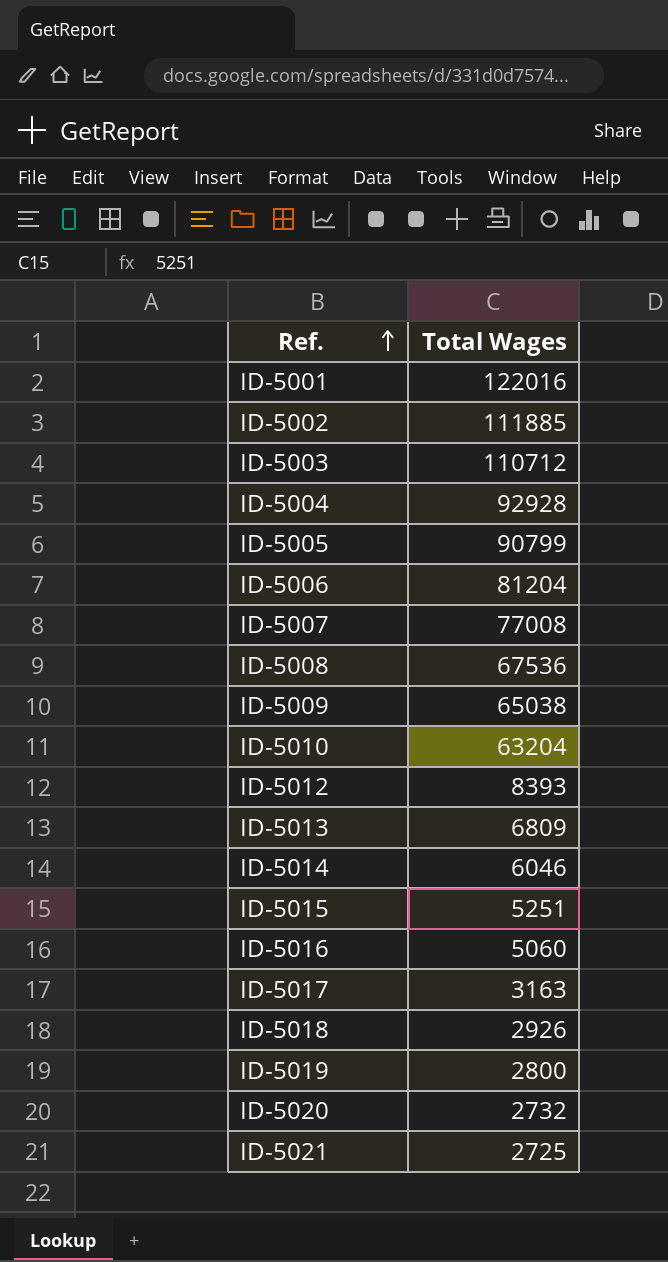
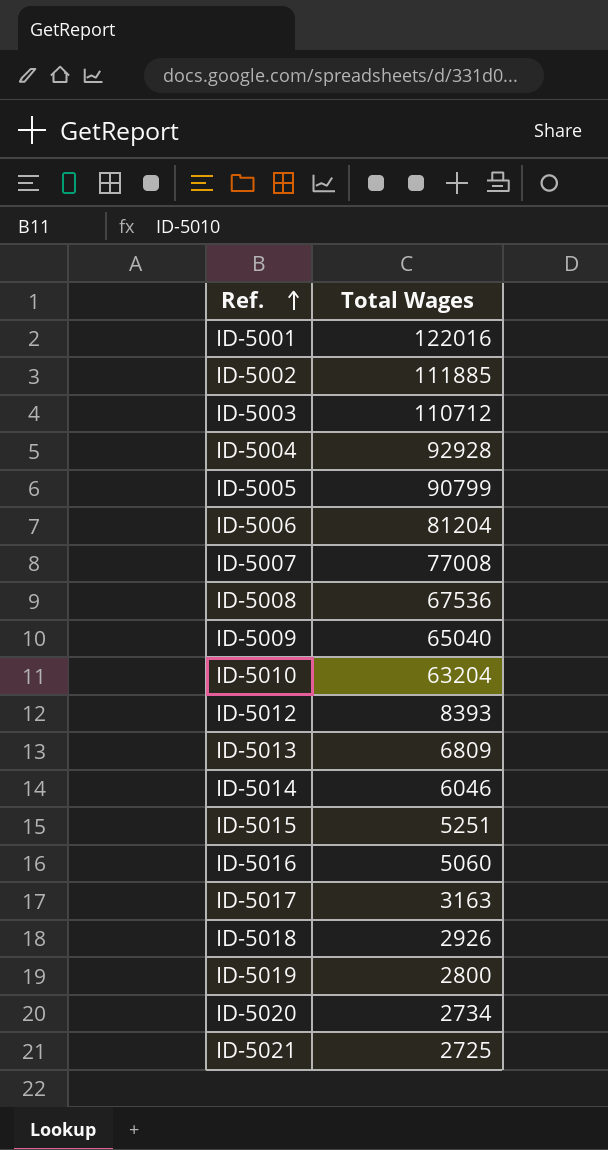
ID-5009 | Total Wages: 65038 -> 65040
ID-5020 | Total Wages: 2732 -> 2734

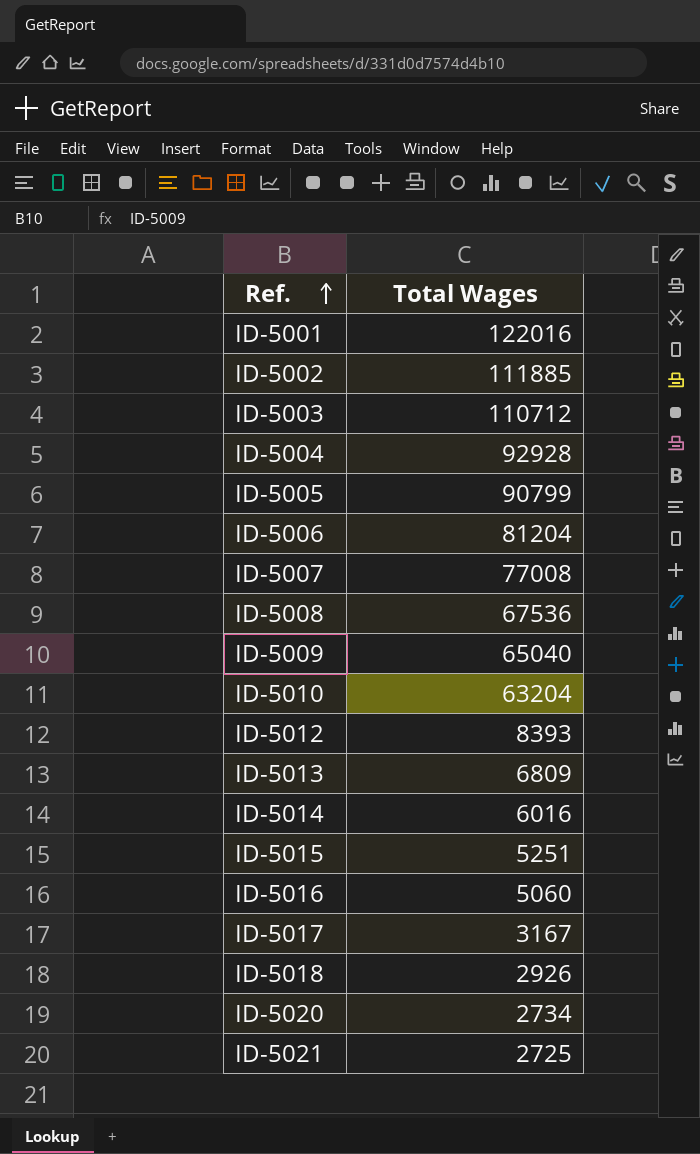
row ID-5019: 2800 -> none
ID-5014 | Total Wages: 6046 -> 6016
ID-5017 | Total Wages: 3163 -> 3167

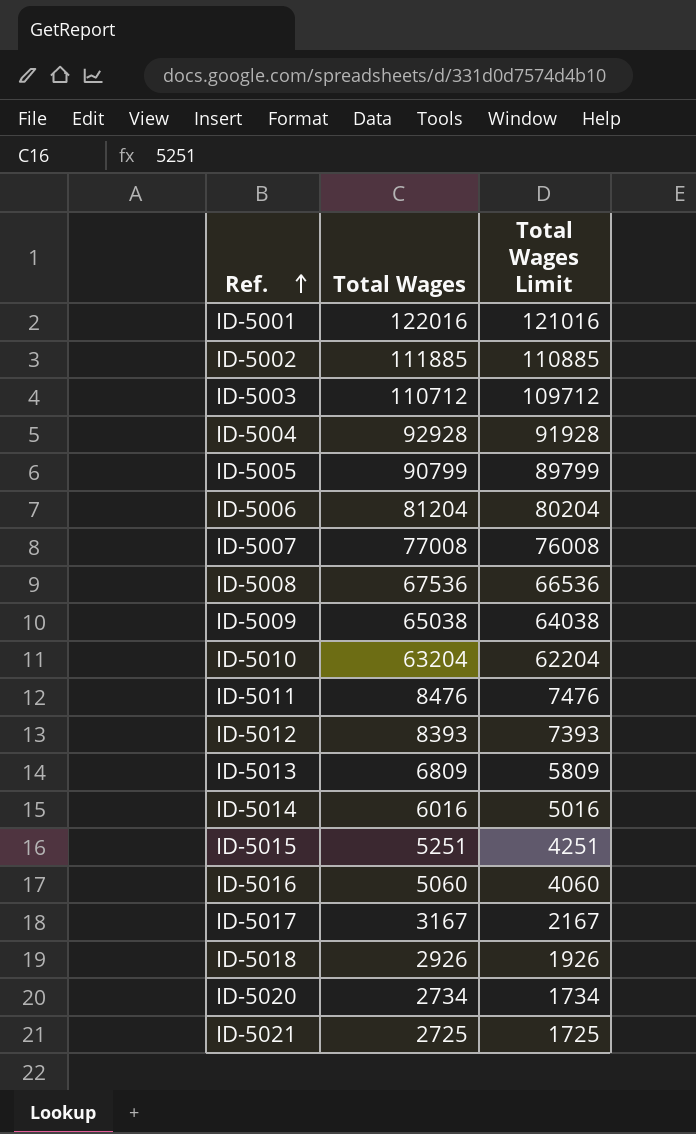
column Total Wages Limit | formula: none -> [Total Wages] - 1000
ID-5009 | Total Wages: 65040 -> 65038
row ID-5011: none -> 8476 | 7476

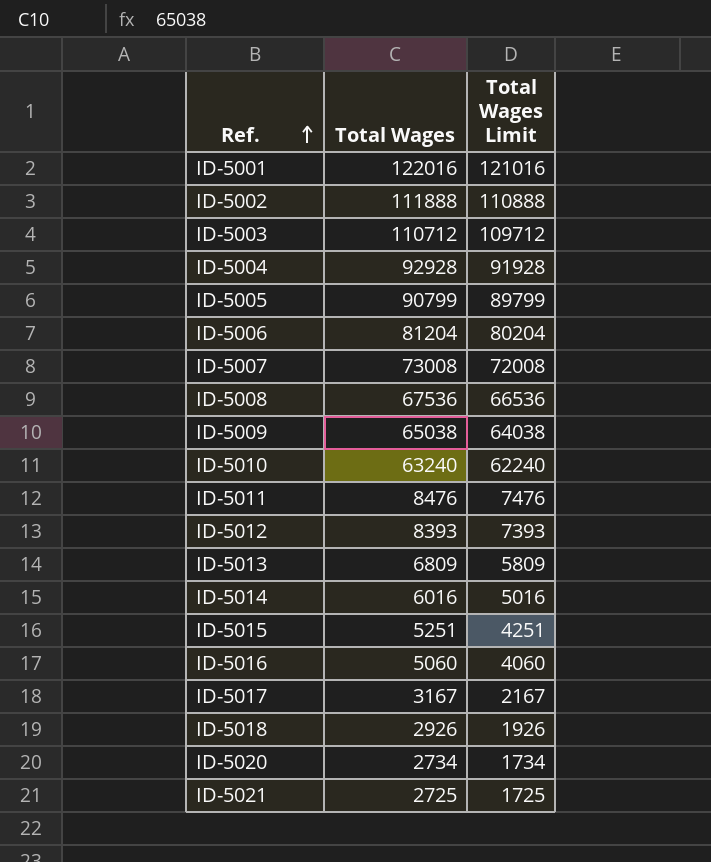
ID-5002 | Total Wages: 111885 -> 111888
ID-5002 | Total Wages Limit: 110885 -> 110888
ID-5007 | Total Wages: 77008 -> 73008
ID-5007 | Total Wages Limit: 76008 -> 72008
ID-5010 | Total Wages: 63204 -> 63240
ID-5010 | Total Wages Limit: 62204 -> 62240

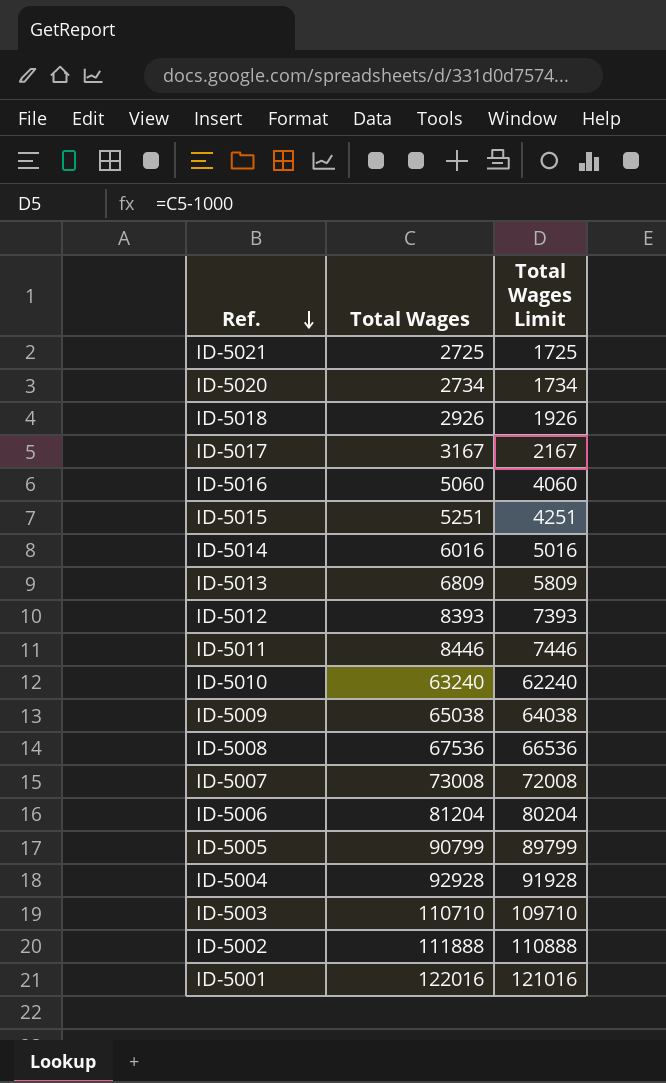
row order: Ref. ascending -> Ref. descending
ID-5011 | Total Wages: 8476 -> 8446
ID-5011 | Total Wages Limit: 7476 -> 7446
ID-5003 | Total Wages: 110712 -> 110710
ID-5003 | Total Wages Limit: 109712 -> 109710

